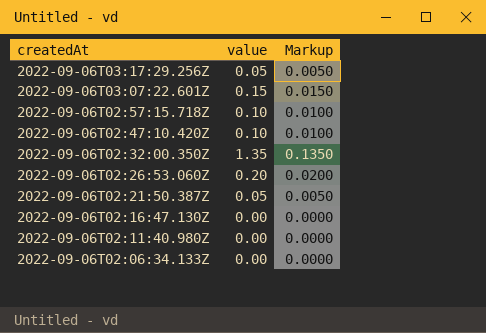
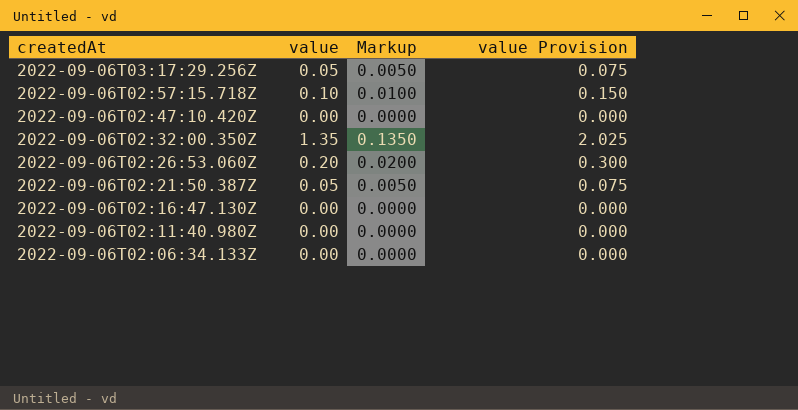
column value Provision | formula: none -> [value] * 1.5
row 2022-09-06T03:07:22.601Z: 0.15 | 0.0150 -> none
2022-09-06T02:47:10.420Z | value: 0.10 -> 0.00
2022-09-06T02:47:10.420Z | Markup: 0.0100 -> 0.0000

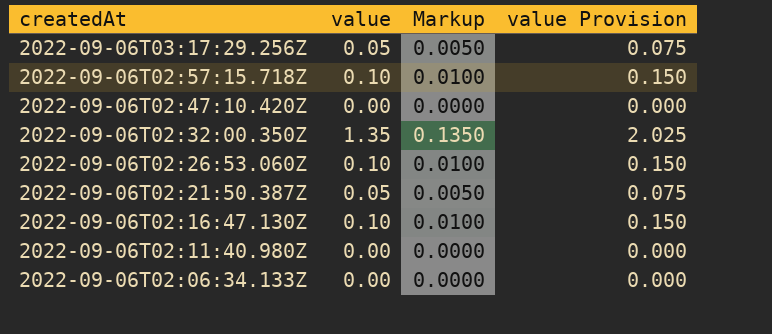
2022-09-06T02:26:53.060Z | value: 0.20 -> 0.10
2022-09-06T02:26:53.060Z | Markup: 0.0200 -> 0.0100
2022-09-06T02:26:53.060Z | value Provision: 0.300 -> 0.150
2022-09-06T02:16:47.130Z | value: 0.00 -> 0.10
2022-09-06T02:16:47.130Z | Markup: 0.0000 -> 0.0100
2022-09-06T02:16:47.130Z | value Provision: 0.000 -> 0.150

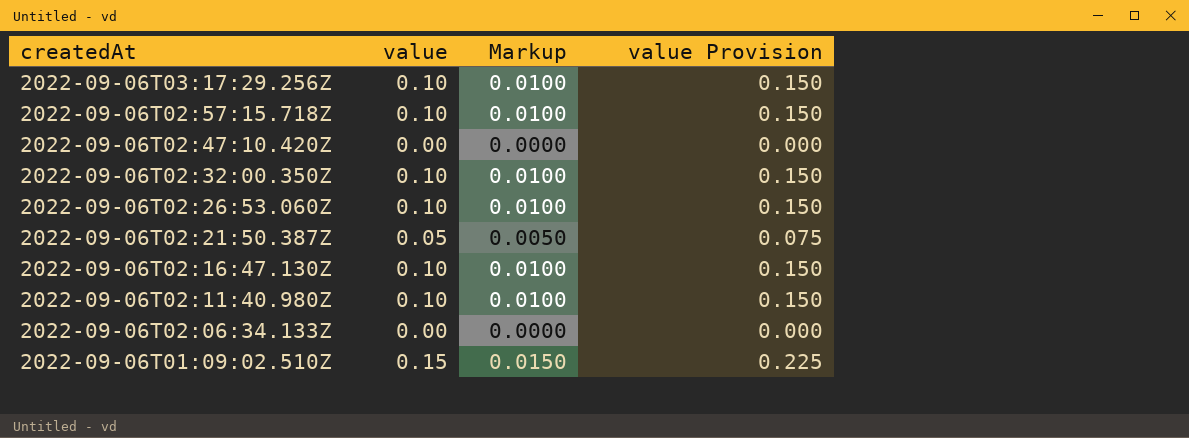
2022-09-06T03:17:29.256Z | value: 0.05 -> 0.10
2022-09-06T03:17:29.256Z | Markup: 0.0050 -> 0.0100
2022-09-06T03:17:29.256Z | value Provision: 0.075 -> 0.150
2022-09-06T02:32:00.350Z | value: 1.35 -> 0.10
2022-09-06T02:32:00.350Z | Markup: 0.1350 -> 0.0100
2022-09-06T02:32:00.350Z | value Provision: 2.025 -> 0.150
2022-09-06T02:11:40.980Z | value: 0.00 -> 0.10
2022-09-06T02:11:40.980Z | Markup: 0.0000 -> 0.0100
2022-09-06T02:11:40.980Z | value Provision: 0.000 -> 0.150
row 2022-09-06T01:09:02.510Z: none -> 0.15 | 0.0150 | 0.225

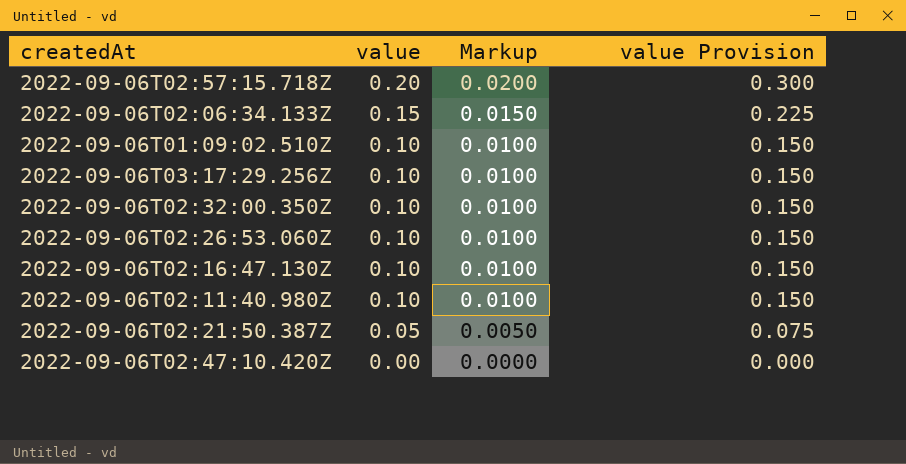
row order: createdAt descending -> value descending
2022-09-06T02:57:15.718Z | value: 0.10 -> 0.20
2022-09-06T02:57:15.718Z | Markup: 0.0100 -> 0.0200
2022-09-06T02:57:15.718Z | value Provision: 0.150 -> 0.300
2022-09-06T02:06:34.133Z | value: 0.00 -> 0.15
2022-09-06T02:06:34.133Z | Markup: 0.0000 -> 0.0150
2022-09-06T02:06:34.133Z | value Provision: 0.000 -> 0.225
2022-09-06T01:09:02.510Z | value: 0.15 -> 0.10
2022-09-06T01:09:02.510Z | Markup: 0.0150 -> 0.0100
2022-09-06T01:09:02.510Z | value Provision: 0.225 -> 0.150

